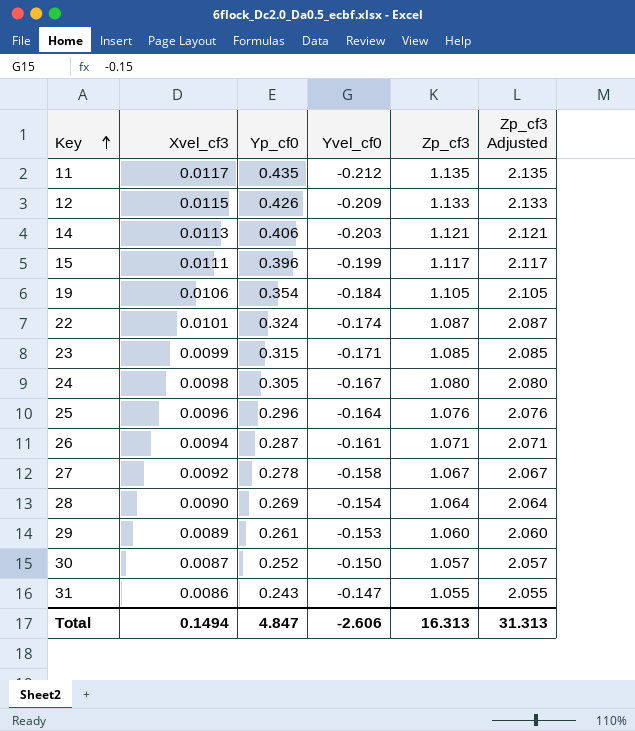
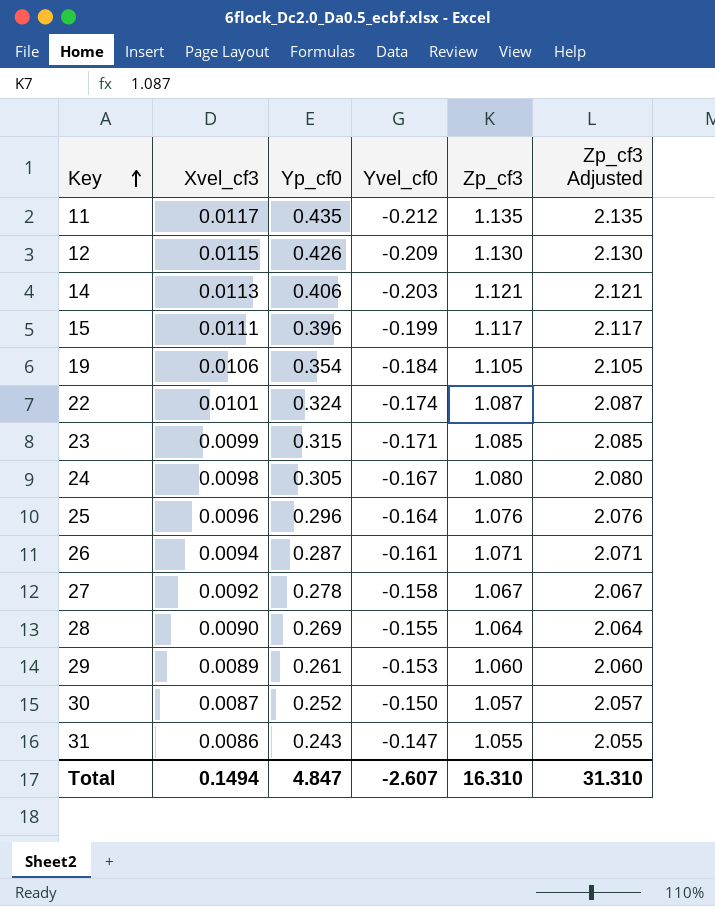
12 | Zp_cf3: 1.133 -> 1.130
12 | Zp_cf3 Adjusted: 2.133 -> 2.130
28 | Yvel_cf0: -0.154 -> -0.155
Total | Yvel_cf0: -2.606 -> -2.607
Total | Zp_cf3: 16.313 -> 16.310
Total | Zp_cf3 Adjusted: 31.313 -> 31.310

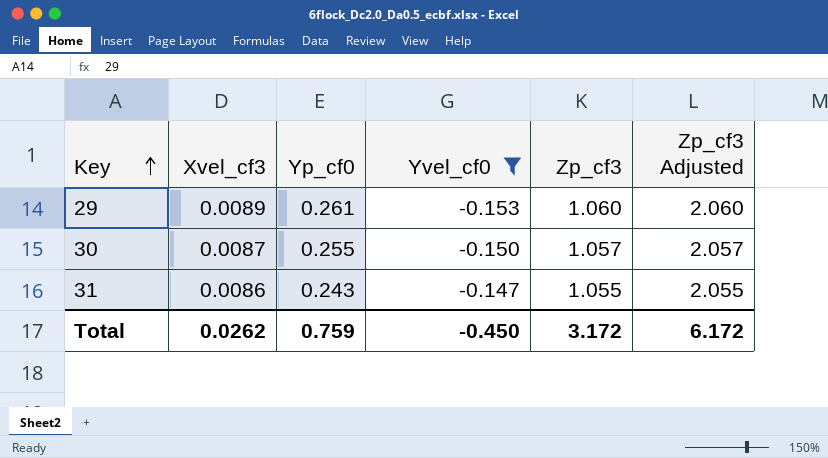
filter: none -> Yvel_cf0 >= -0.153
30 | Yp_cf0: 0.252 -> 0.255
Total | Xvel_cf3: 0.1494 -> 0.0262
Total | Yp_cf0: 4.847 -> 0.759
Total | Yvel_cf0: -2.607 -> -0.450
Total | Zp_cf3: 16.310 -> 3.172
Total | Zp_cf3 Adjusted: 31.310 -> 6.172

